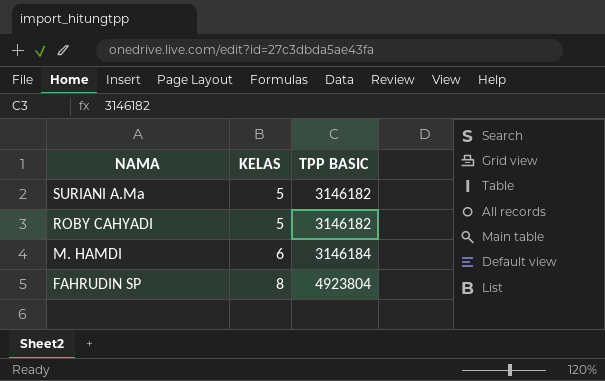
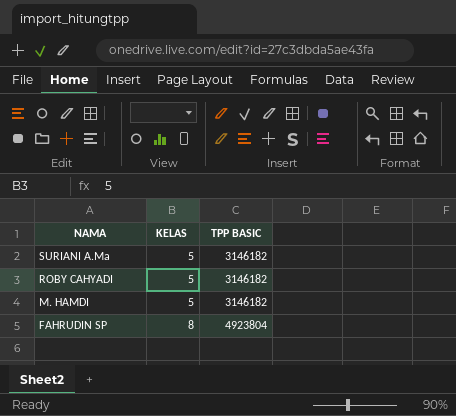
M. HAMDI | KELAS: 6 -> 5
M. HAMDI | TPP BASIC: 3146184 -> 3146182

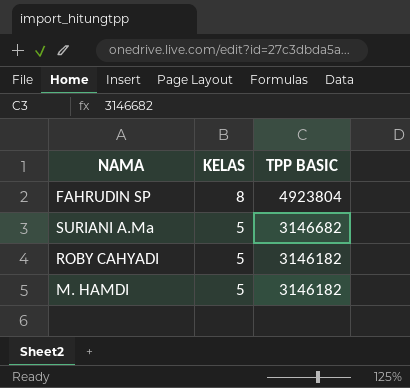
row order: NAMA descending -> KELAS descending
SURIANI A.Ma | TPP BASIC: 3146182 -> 3146682

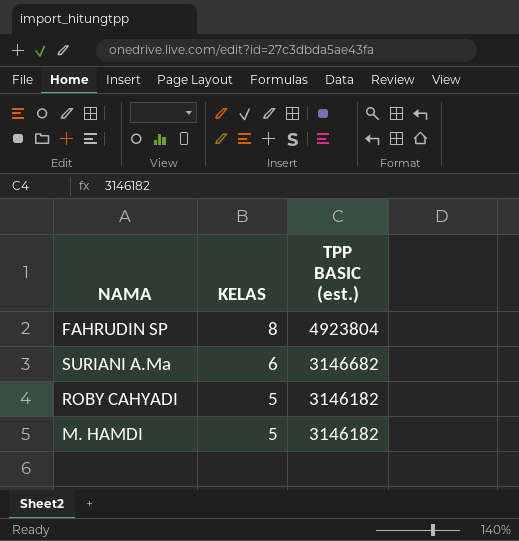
column name: TPP BASIC -> TPP BASIC (est.)
SURIANI A.Ma | KELAS: 5 -> 6

